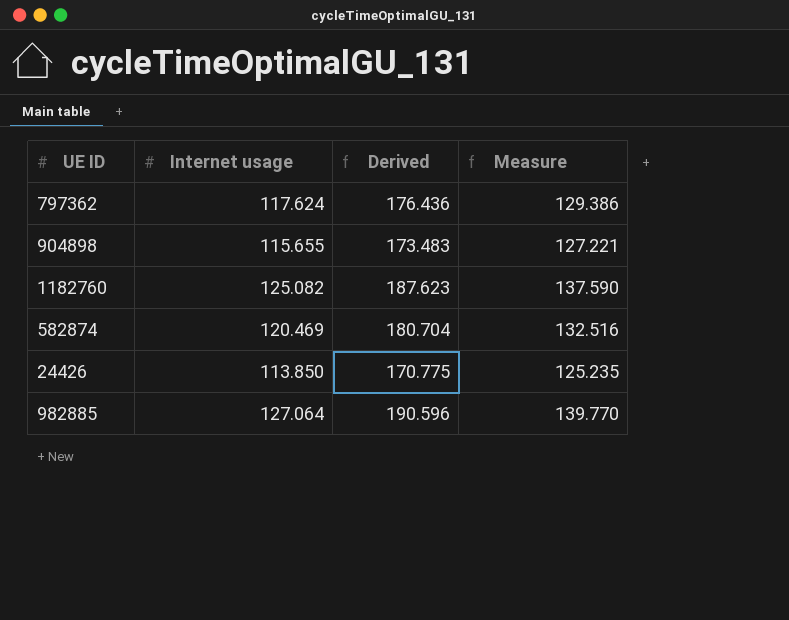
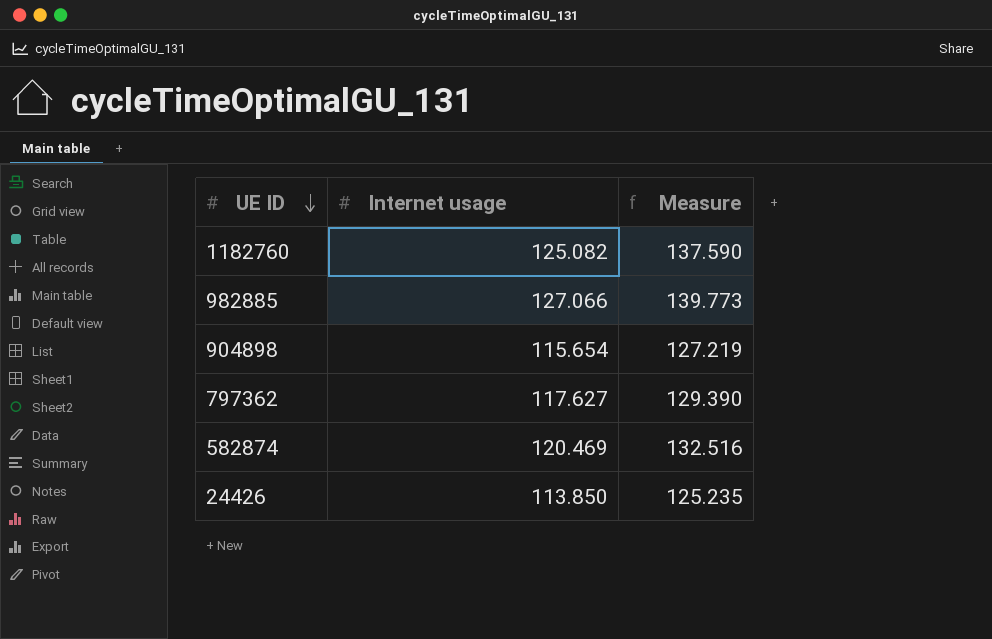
row order: none -> UE ID descending
column Derived | formula: [Internet usage] * 1.5 -> none
982885 | Internet usage: 127.064 -> 127.066
982885 | Measure: 139.770 -> 139.773
904898 | Internet usage: 115.655 -> 115.654
904898 | Measure: 127.221 -> 127.219
797362 | Internet usage: 117.624 -> 117.627
797362 | Measure: 129.386 -> 129.390

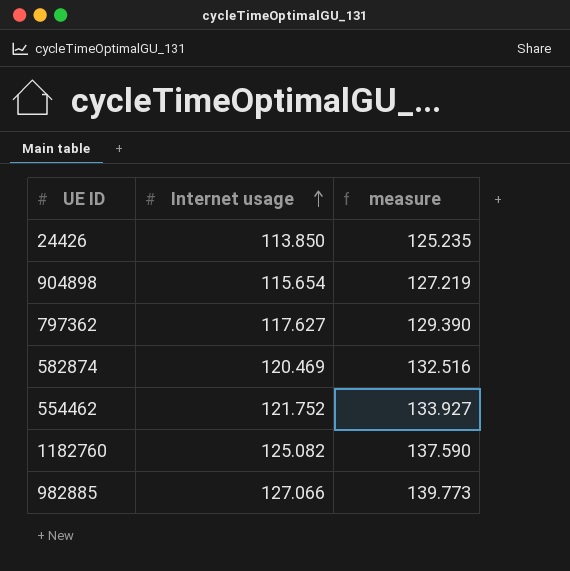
row order: UE ID descending -> Internet usage ascending
column name: Measure -> measure
row 554462: none -> 121.752 | 133.927

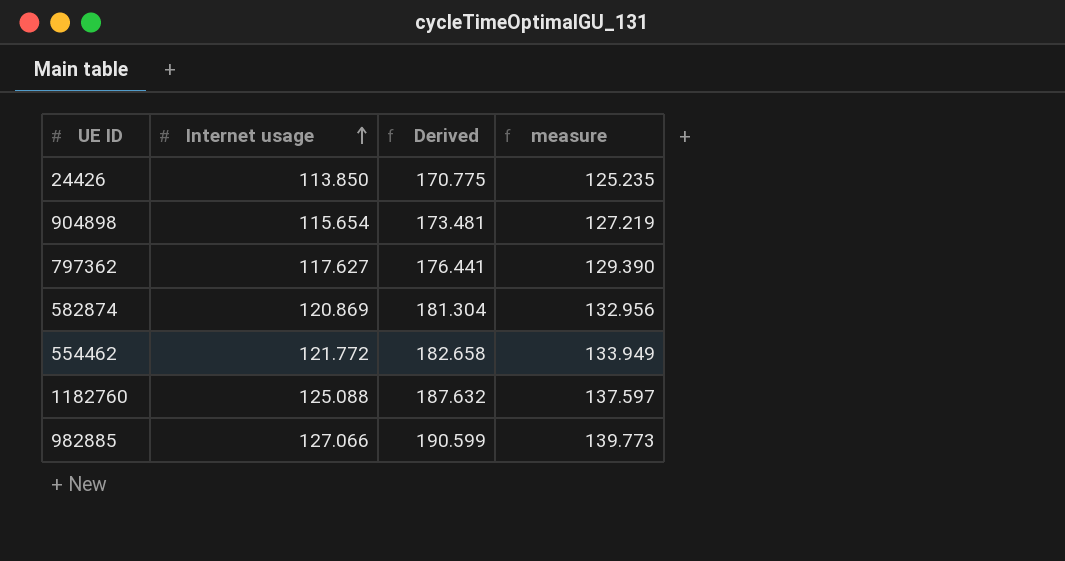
column Derived | formula: none -> [Internet usage] * 1.5
582874 | Internet usage: 120.469 -> 120.869
582874 | measure: 132.516 -> 132.956
554462 | Internet usage: 121.752 -> 121.772
554462 | measure: 133.927 -> 133.949
1182760 | Internet usage: 125.082 -> 125.088
1182760 | measure: 137.590 -> 137.597

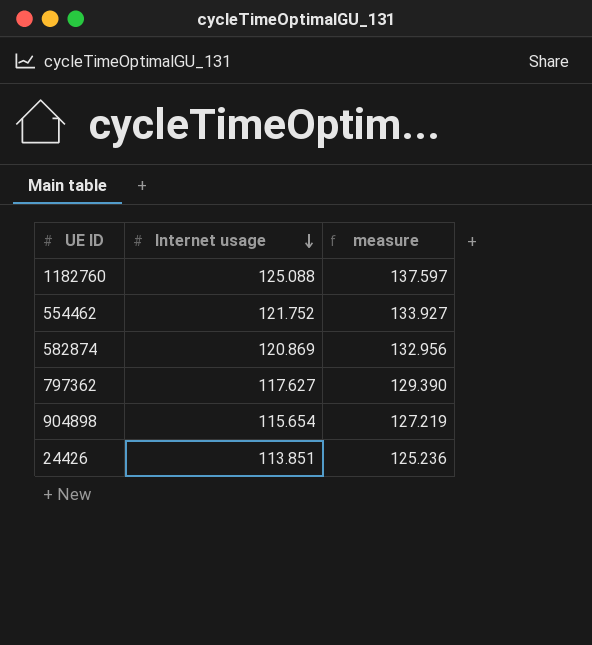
row order: Internet usage ascending -> Internet usage descending
column Derived | formula: [Internet usage] * 1.5 -> none
row 982885: 127.066 | 190.599 | 139.773 -> none
554462 | Internet usage: 121.772 -> 121.752
554462 | measure: 133.949 -> 133.927
24426 | Internet usage: 113.850 -> 113.851
24426 | measure: 125.235 -> 125.236

